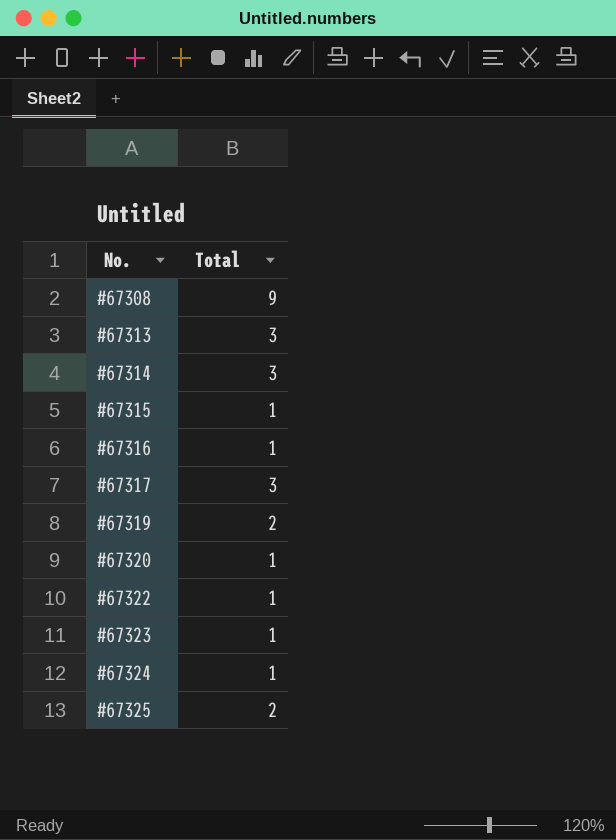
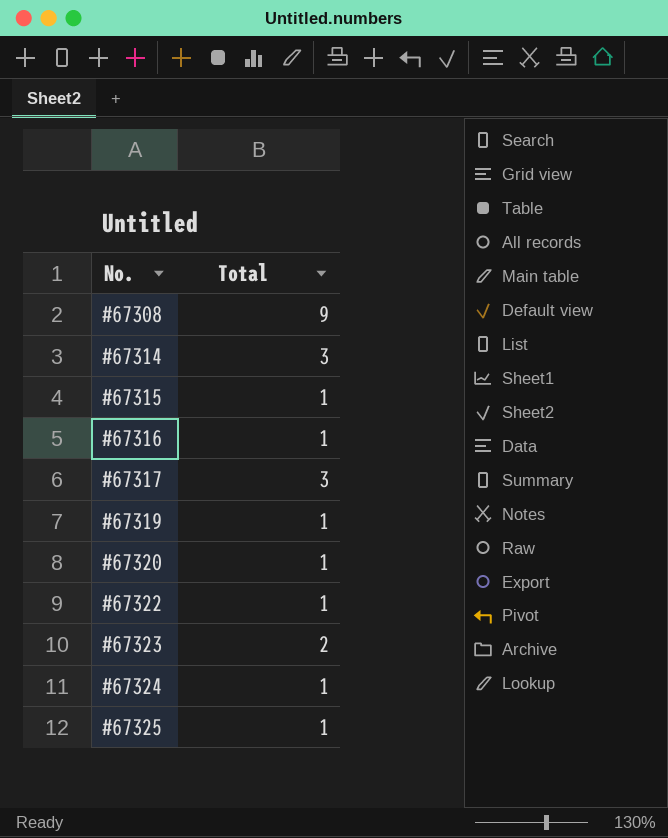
row #67313: 3 -> none
#67319 | Total: 2 -> 1
#67323 | Total: 1 -> 2
#67325 | Total: 2 -> 1

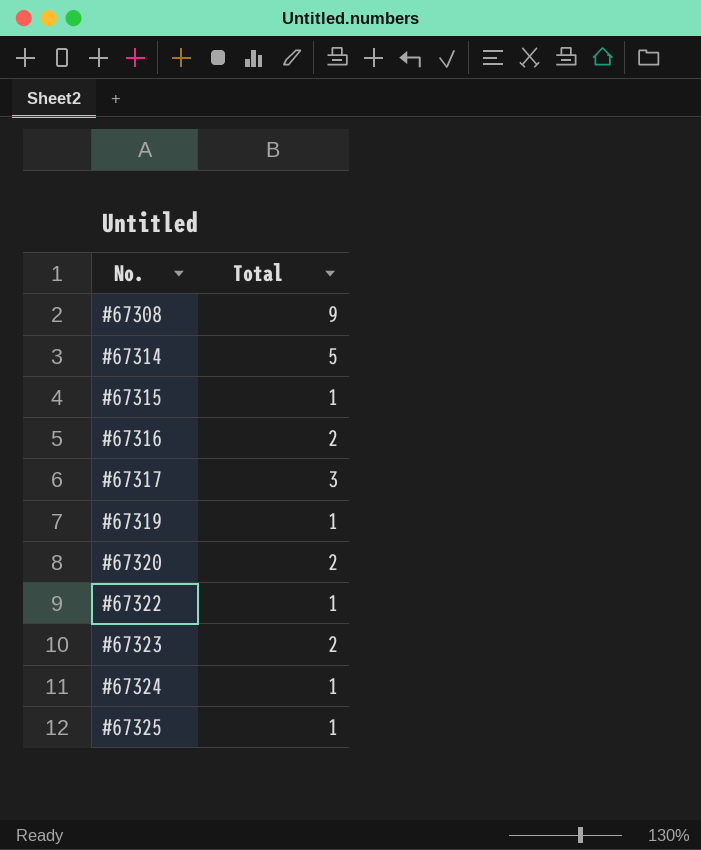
#67314 | Total: 3 -> 5
#67316 | Total: 1 -> 2
#67320 | Total: 1 -> 2

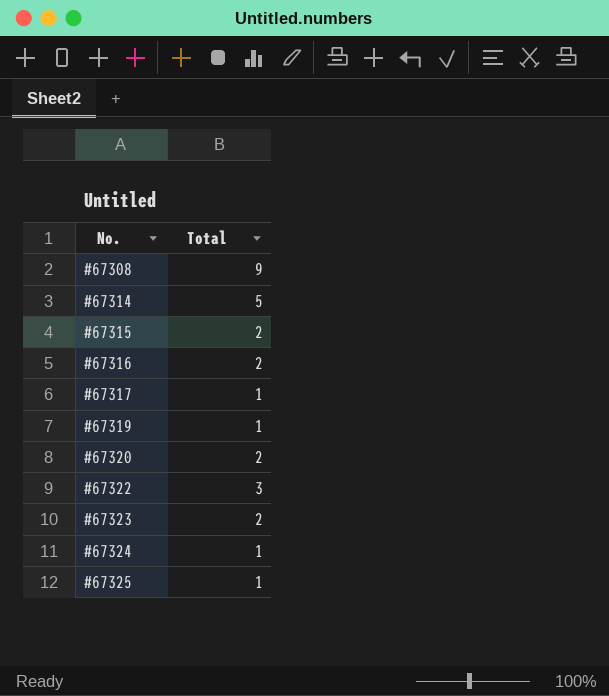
#67315 | Total: 1 -> 2
#67317 | Total: 3 -> 1
#67322 | Total: 1 -> 3

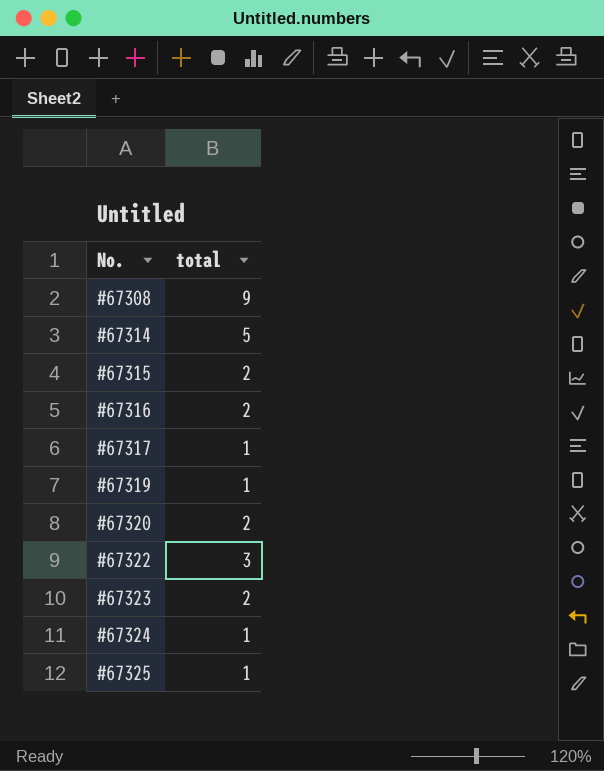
column name: Total -> total

